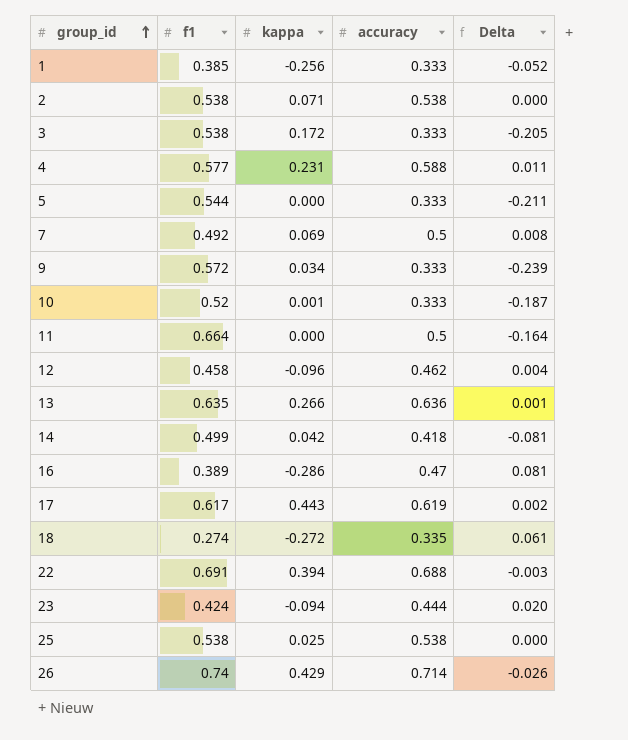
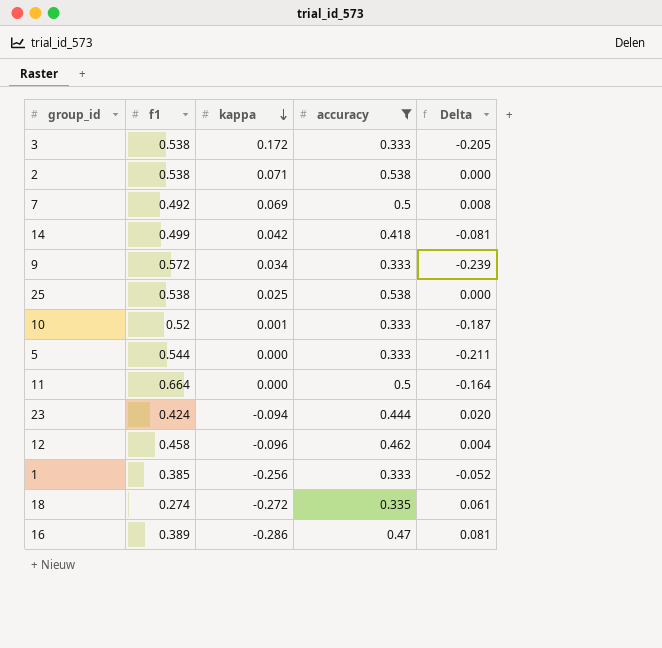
filter: none -> accuracy <= 0.538
row order: group_id ascending -> kappa descending

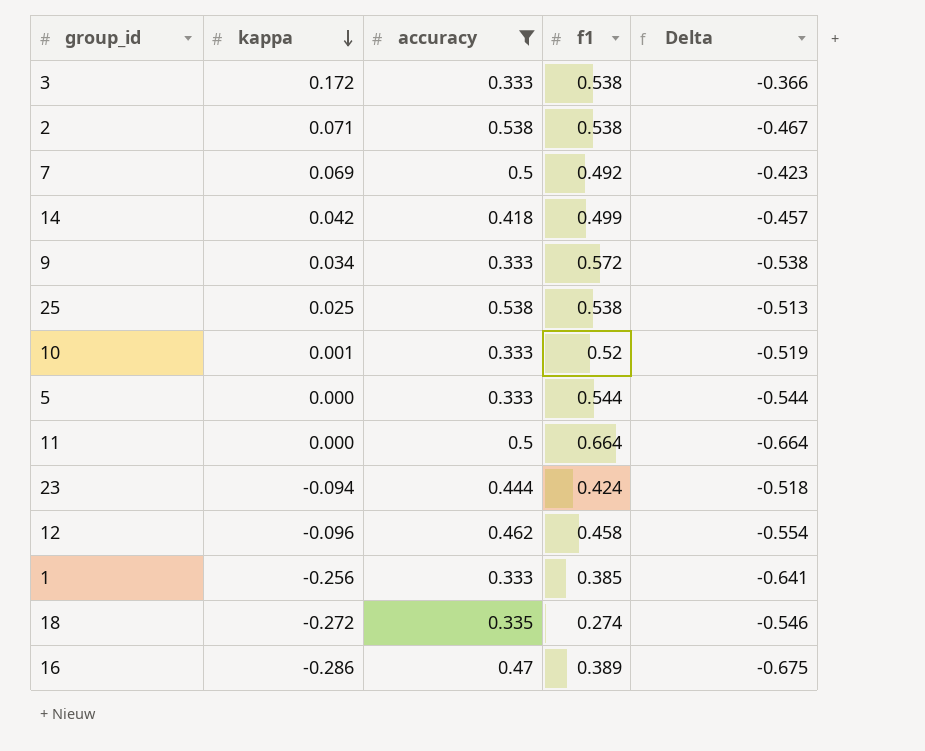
column f1 | position: 2 -> 4
column Delta | formula: [accuracy] - [f1] -> [kappa] - [f1]

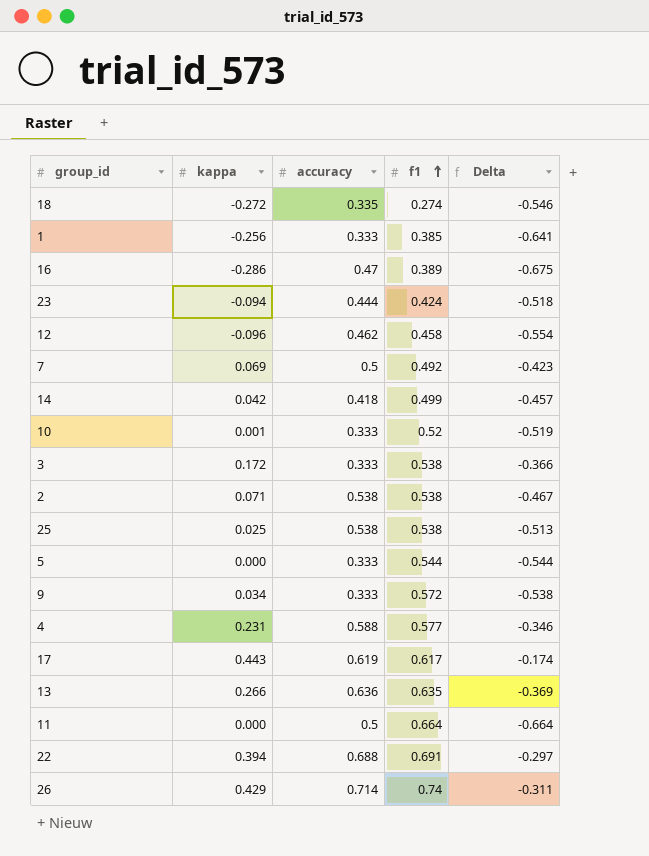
filter: accuracy <= 0.538 -> none
row order: kappa descending -> f1 ascending

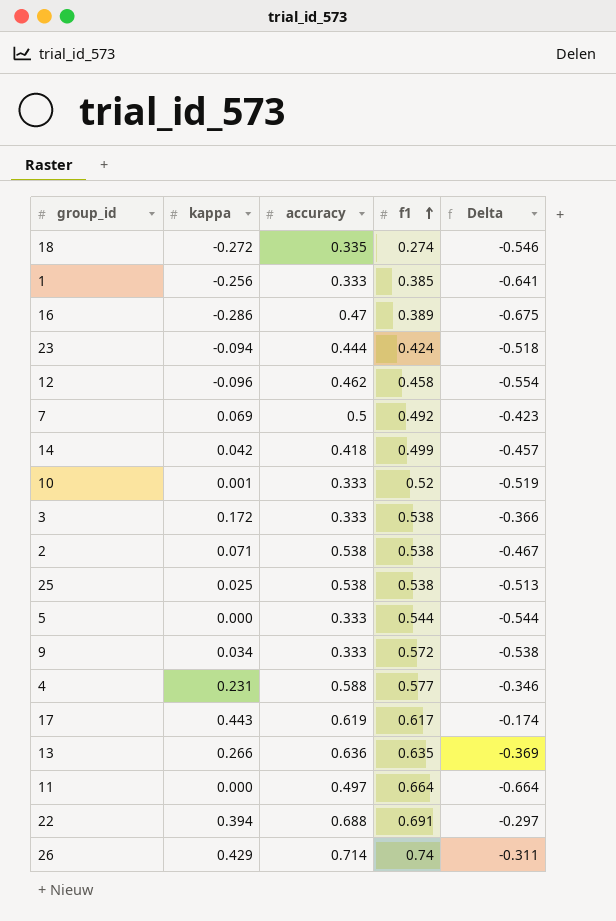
11 | accuracy: 0.5 -> 0.497

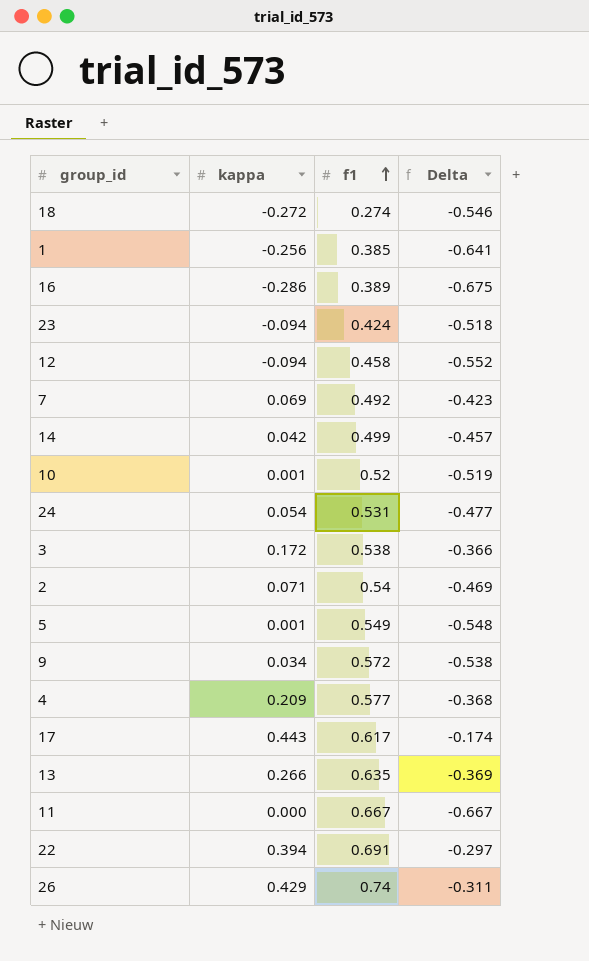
column accuracy | position: 3 -> none
row 25: 0.025 | 0.538 | 0.538 | -0.513 -> none
12 | kappa: -0.096 -> -0.094
12 | Delta: -0.554 -> -0.552
row 24: none -> 0.054 | 0.531 | -0.477
2 | f1: 0.538 -> 0.54
2 | Delta: -0.467 -> -0.469
5 | kappa: 0.000 -> 0.001
5 | f1: 0.544 -> 0.549
5 | Delta: -0.544 -> -0.548
4 | kappa: 0.231 -> 0.209
4 | Delta: -0.346 -> -0.368
11 | f1: 0.664 -> 0.667
11 | Delta: -0.664 -> -0.667

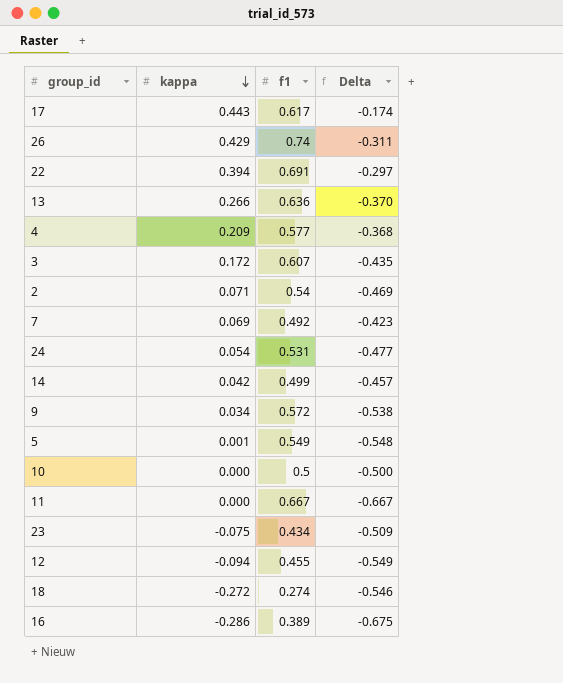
row order: f1 ascending -> kappa descending
row 1: -0.256 | 0.385 | -0.641 -> none
13 | f1: 0.635 -> 0.636
13 | Delta: -0.369 -> -0.370
3 | f1: 0.538 -> 0.607
3 | Delta: -0.366 -> -0.435
10 | kappa: 0.001 -> 0.000
10 | f1: 0.52 -> 0.5
10 | Delta: -0.519 -> -0.500
23 | kappa: -0.094 -> -0.075
23 | f1: 0.424 -> 0.434
23 | Delta: -0.518 -> -0.509
12 | f1: 0.458 -> 0.455
12 | Delta: -0.552 -> -0.549

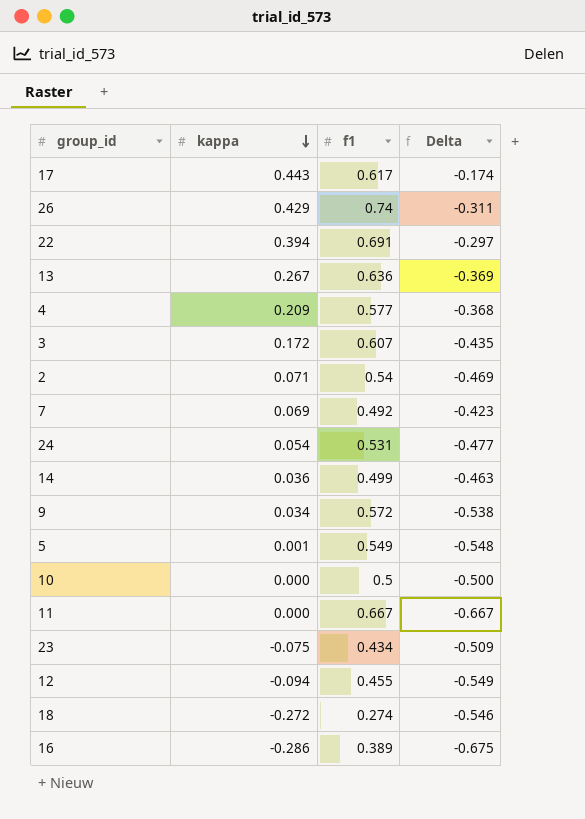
13 | kappa: 0.266 -> 0.267
13 | Delta: -0.370 -> -0.369
14 | kappa: 0.042 -> 0.036
14 | Delta: -0.457 -> -0.463

